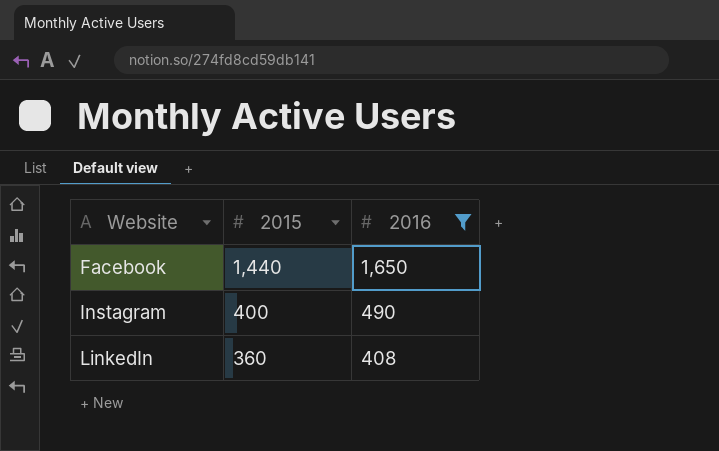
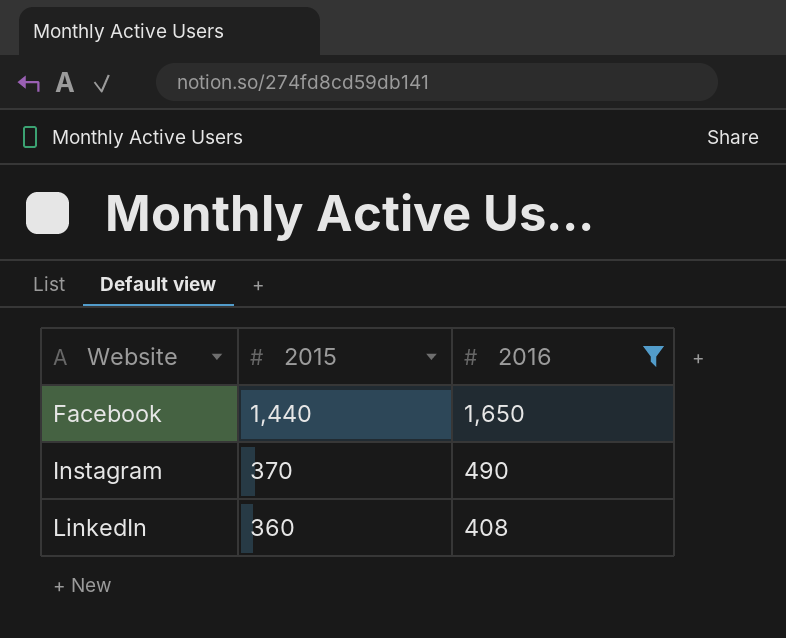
Instagram | 2015: 400 -> 370

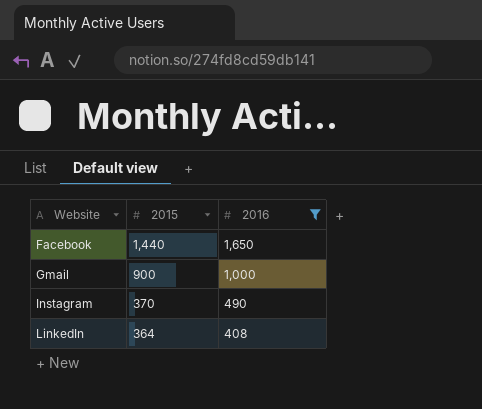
row Gmail: none -> 900 | 1,000
LinkedIn | 2015: 360 -> 364

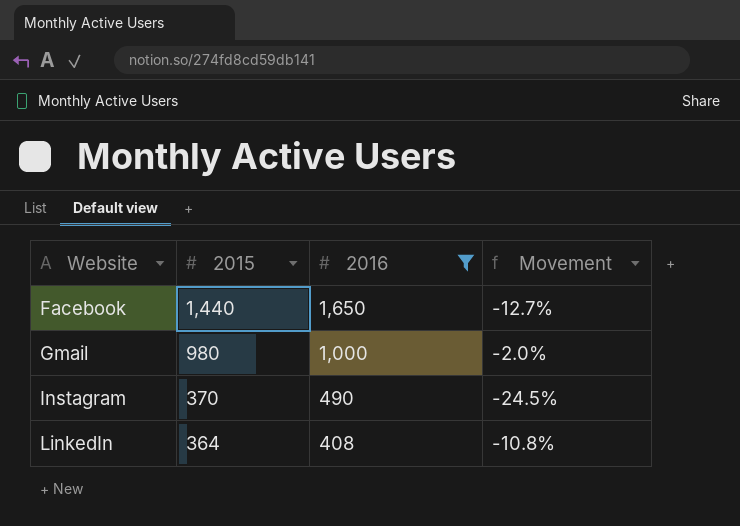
column Movement | formula: none -> ([2015] - [2016]) / [2016]
Gmail | 2015: 900 -> 980

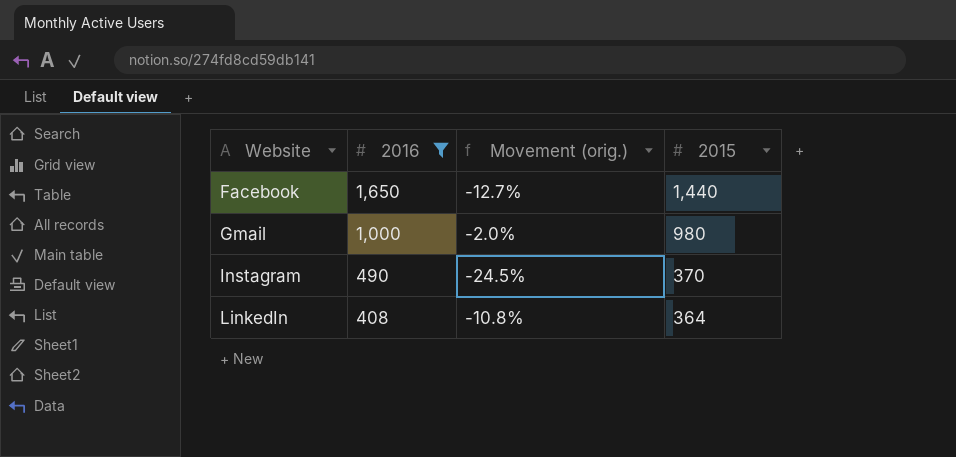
column name: Movement -> Movement (orig.)
column 2015 | position: 2 -> 4

